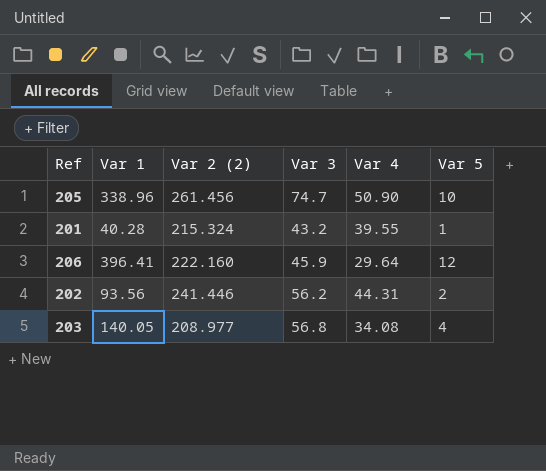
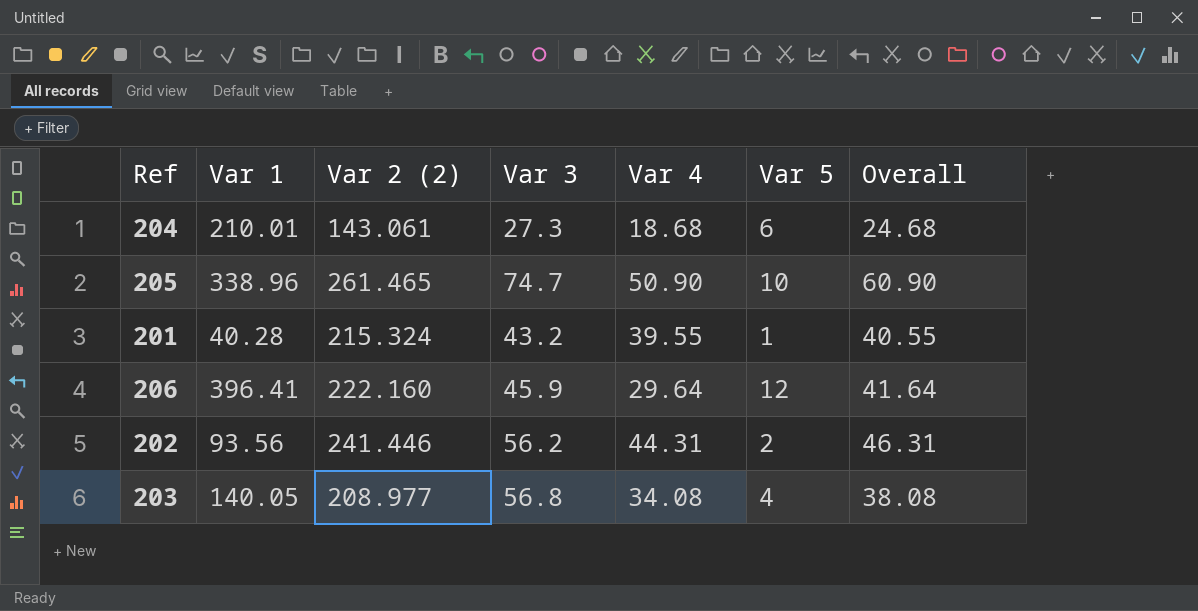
column Overall | formula: none -> [Var 4] + [Var 5]
row 204: none -> 210.01 | 143.061 | 27.3 | 18.68 | 6 | 24.68
205 | Var 2 (2): 261.456 -> 261.465

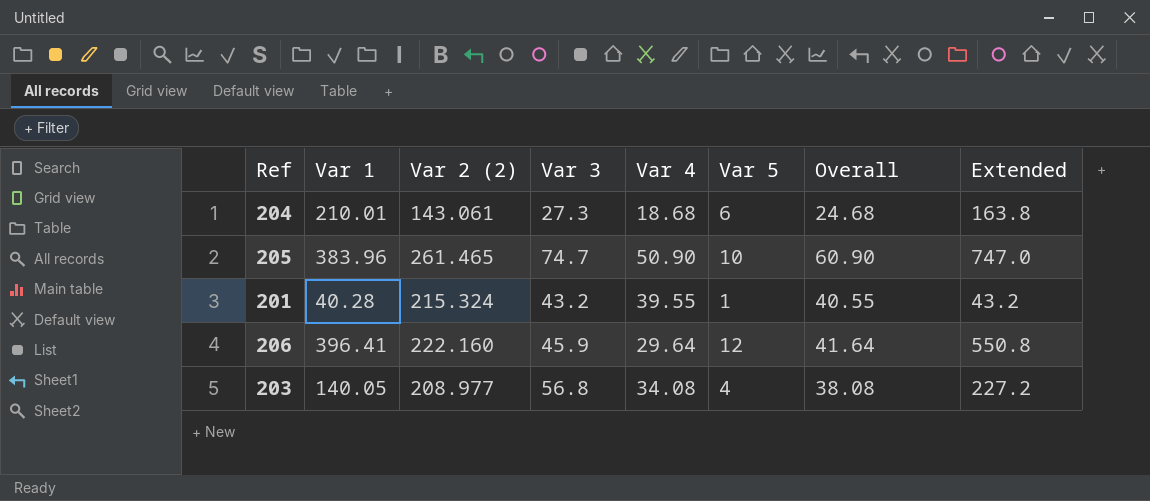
column Extended | formula: none -> [Var 3] * [Var 5]
row 202: 93.56 | 241.446 | 56.2 | 44.31 | 2 | 46.31 -> none
205 | Var 1: 338.96 -> 383.96

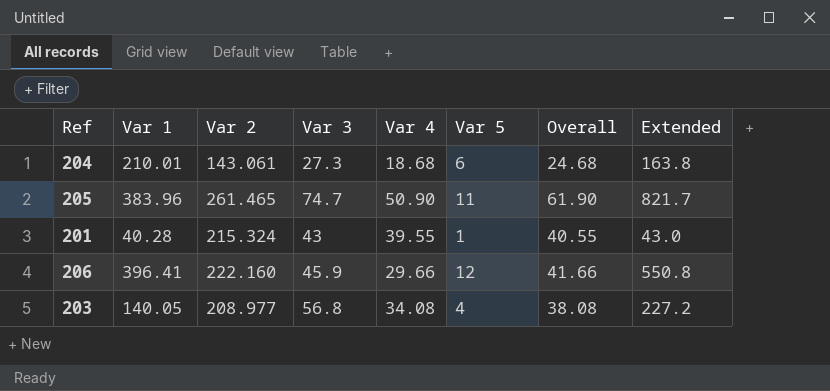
column name: Var 2 (2) -> Var 2
205 | Var 5: 10 -> 11
205 | Overall: 60.90 -> 61.90
205 | Extended: 747.0 -> 821.7
201 | Var 3: 43.2 -> 43
201 | Extended: 43.2 -> 43.0
206 | Var 4: 29.64 -> 29.66
206 | Overall: 41.64 -> 41.66

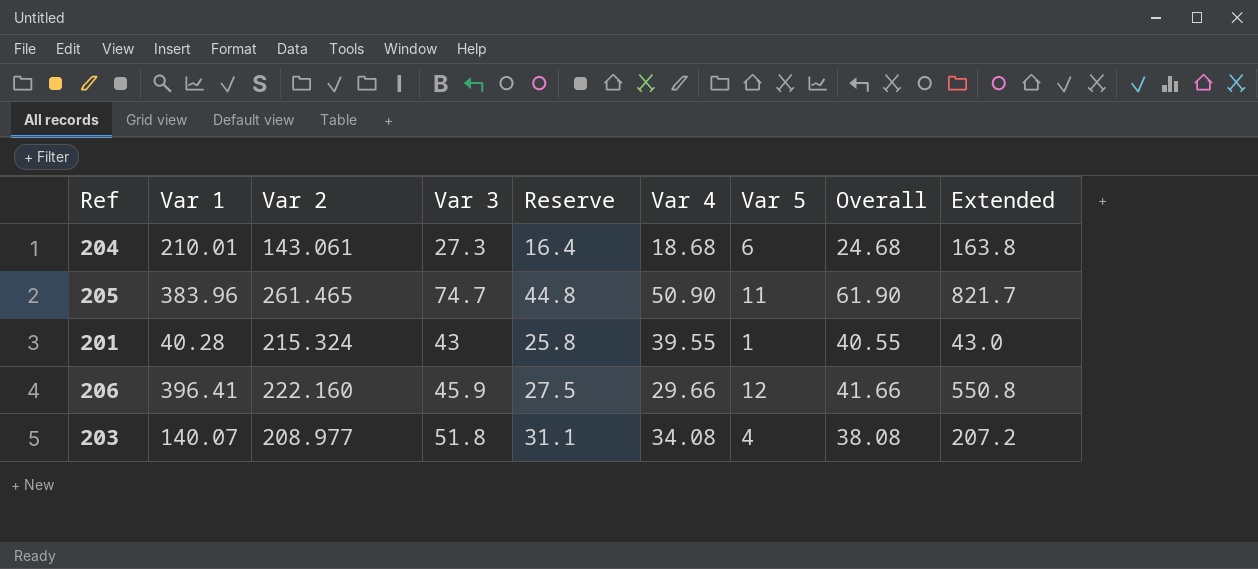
column Reserve | formula: none -> [Var 3] * 0.6
203 | Var 1: 140.05 -> 140.07
203 | Var 3: 56.8 -> 51.8
203 | Extended: 227.2 -> 207.2

